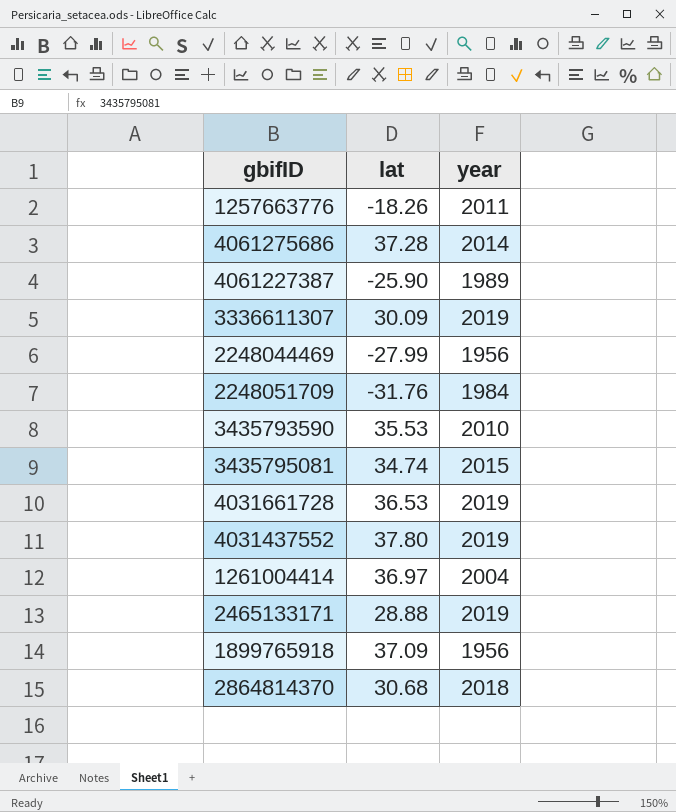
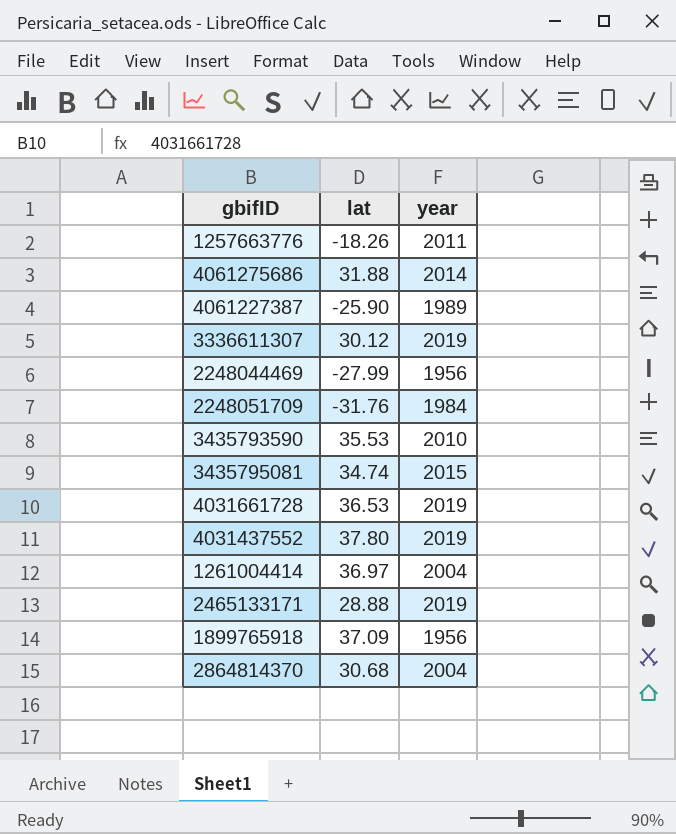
4061275686 | lat: 37.28 -> 31.88
3336611307 | lat: 30.09 -> 30.12
2864814370 | year: 2018 -> 2004

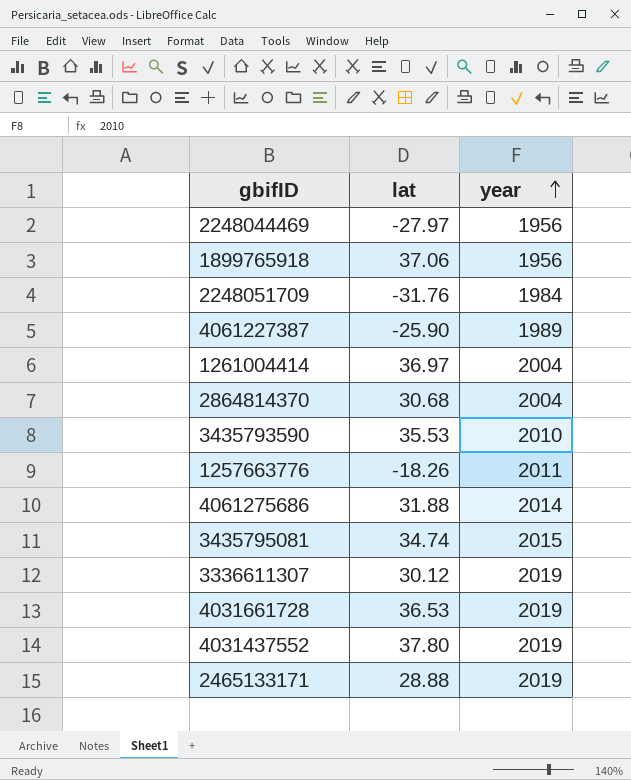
row order: none -> year ascending
2248044469 | lat: -27.99 -> -27.97
1899765918 | lat: 37.09 -> 37.06

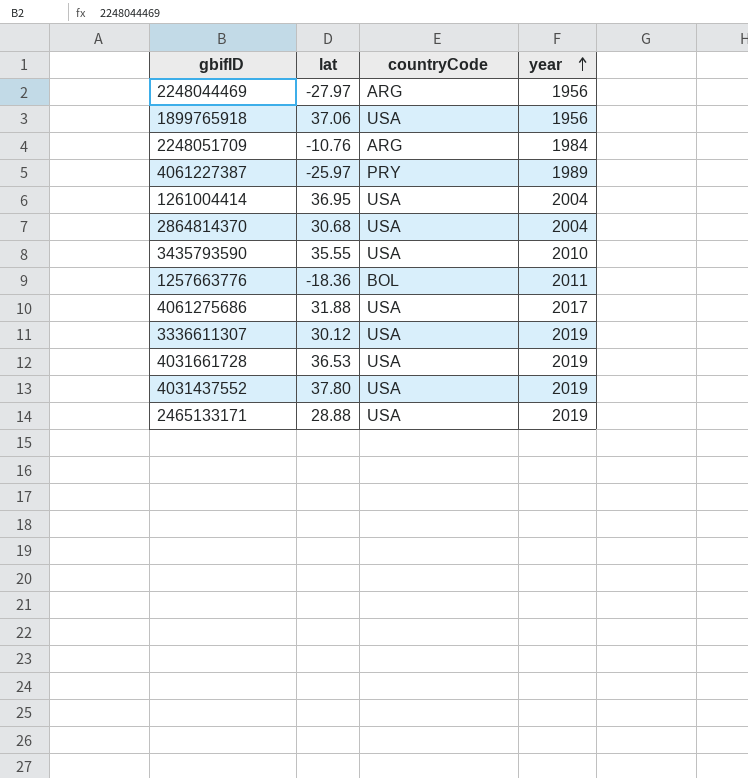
column countryCode | position: none -> 3
row 3435795081: 34.74 | 2015 -> none
2248051709 | lat: -31.76 -> -10.76
4061227387 | lat: -25.90 -> -25.97
1261004414 | lat: 36.97 -> 36.95
3435793590 | lat: 35.53 -> 35.55
1257663776 | lat: -18.26 -> -18.36
4061275686 | year: 2014 -> 2017

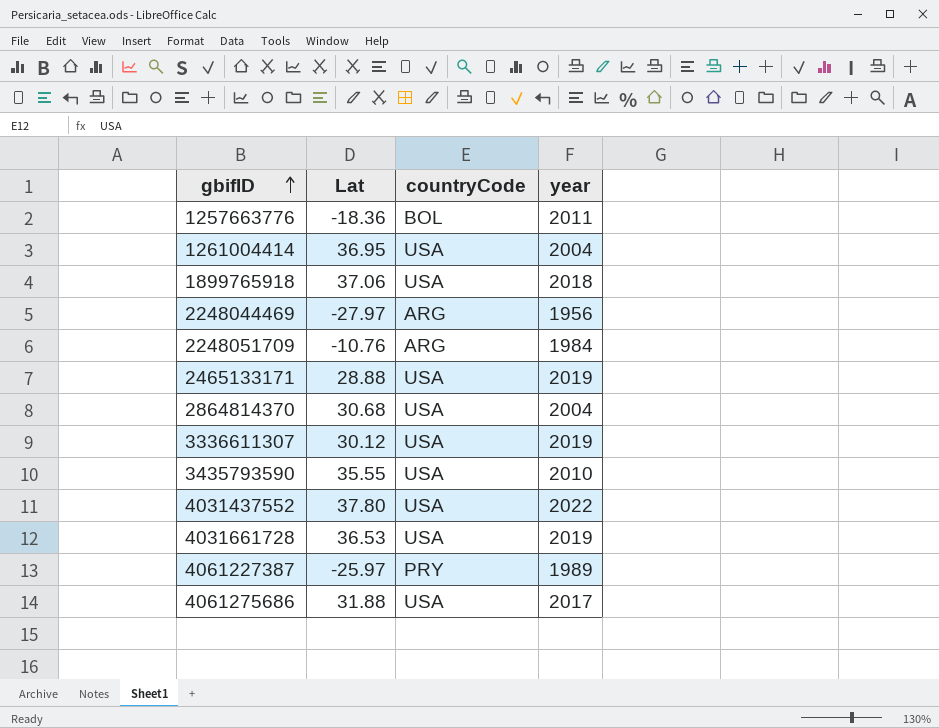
row order: year ascending -> gbifID ascending
column name: lat -> Lat
1899765918 | year: 1956 -> 2018
4031437552 | year: 2019 -> 2022

